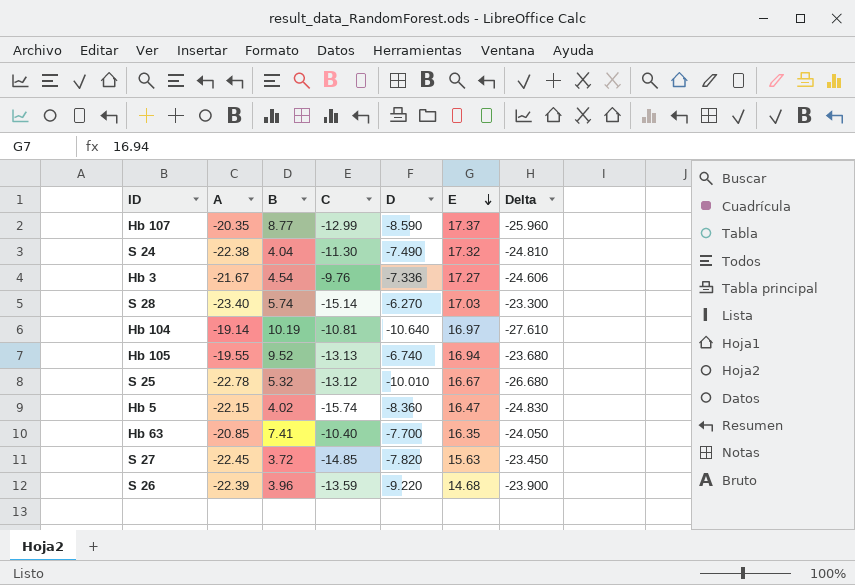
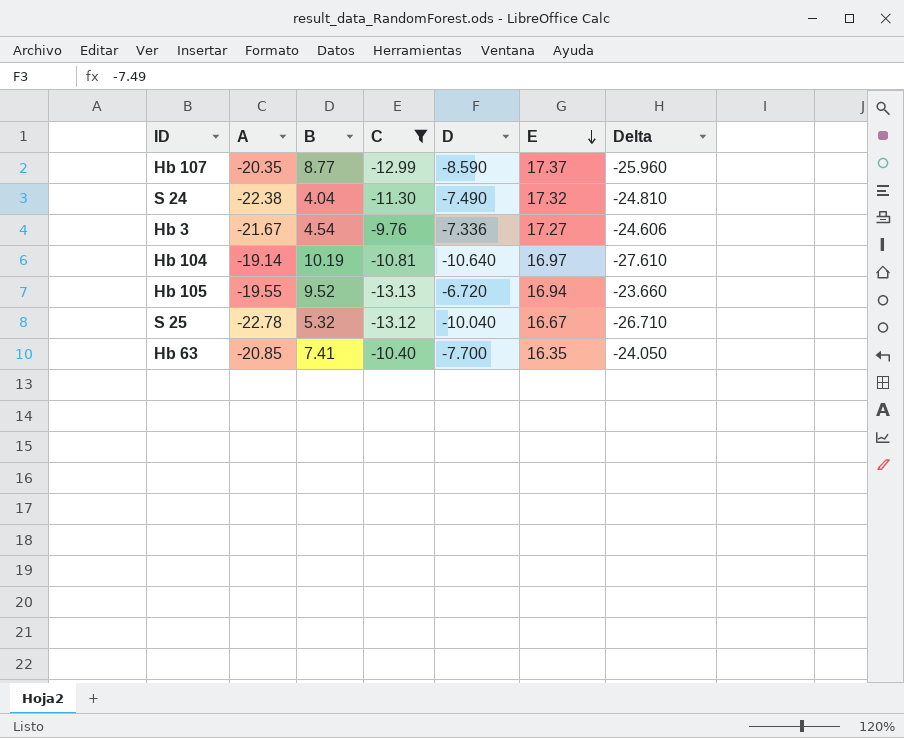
filter: none -> C >= -13.13
Hb 105 | D: -6.740 -> -6.720
Hb 105 | Delta: -23.680 -> -23.660
S 25 | D: -10.010 -> -10.040
S 25 | Delta: -26.680 -> -26.710

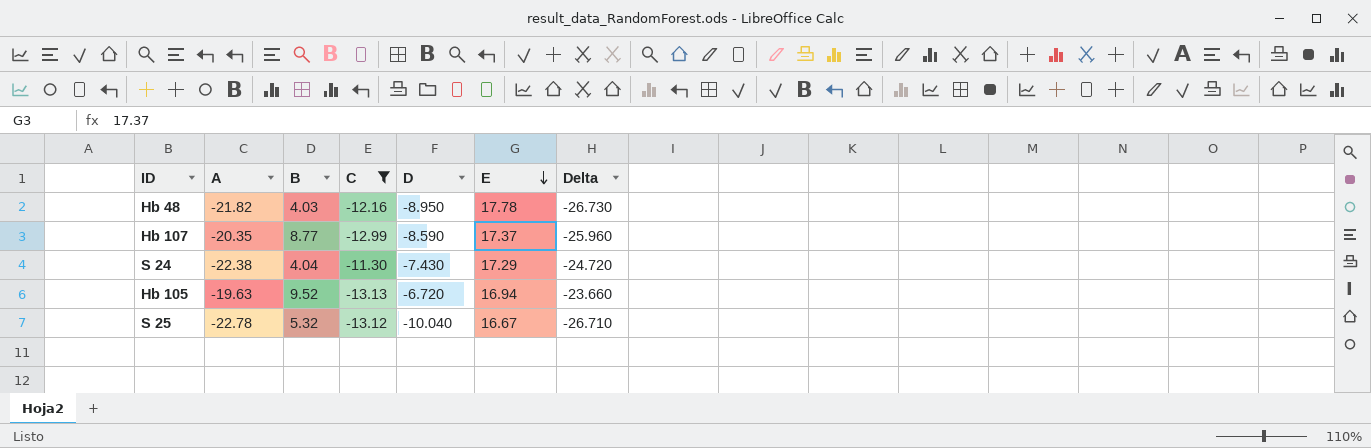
row Hb 3: -21.67 | 4.54 | -9.76 | -7.336 | 17.27 | -24.606 -> none
row Hb 104: -19.14 | 10.19 | -10.81 | -10.640 | 16.97 | -27.610 -> none
row Hb 63: -20.85 | 7.41 | -10.40 | -7.700 | 16.35 | -24.050 -> none
row Hb 48: none -> -21.82 | 4.03 | -12.16 | -8.950 | 17.78 | -26.730
S 24 | D: -7.490 -> -7.430
S 24 | E: 17.32 -> 17.29
S 24 | Delta: -24.810 -> -24.720
Hb 105 | A: -19.55 -> -19.63

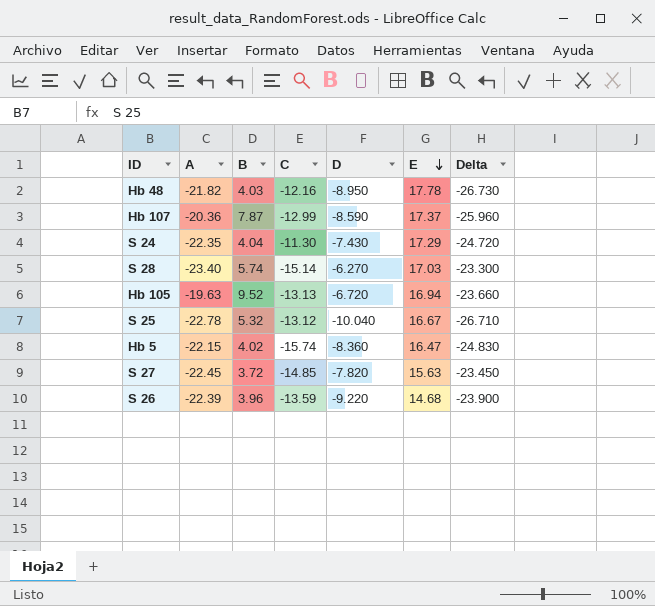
filter: C >= -13.13 -> none
Hb 107 | A: -20.35 -> -20.36
Hb 107 | B: 8.77 -> 7.87
S 24 | A: -22.38 -> -22.35

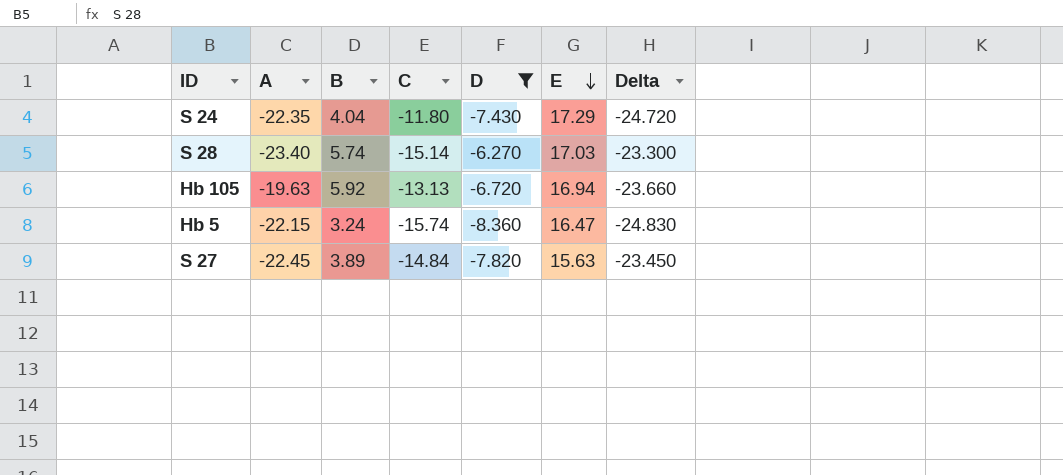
filter: none -> D >= -8.360
S 24 | C: -11.30 -> -11.80
Hb 105 | B: 9.52 -> 5.92
Hb 5 | B: 4.02 -> 3.24
S 27 | B: 3.72 -> 3.89
S 27 | C: -14.85 -> -14.84

